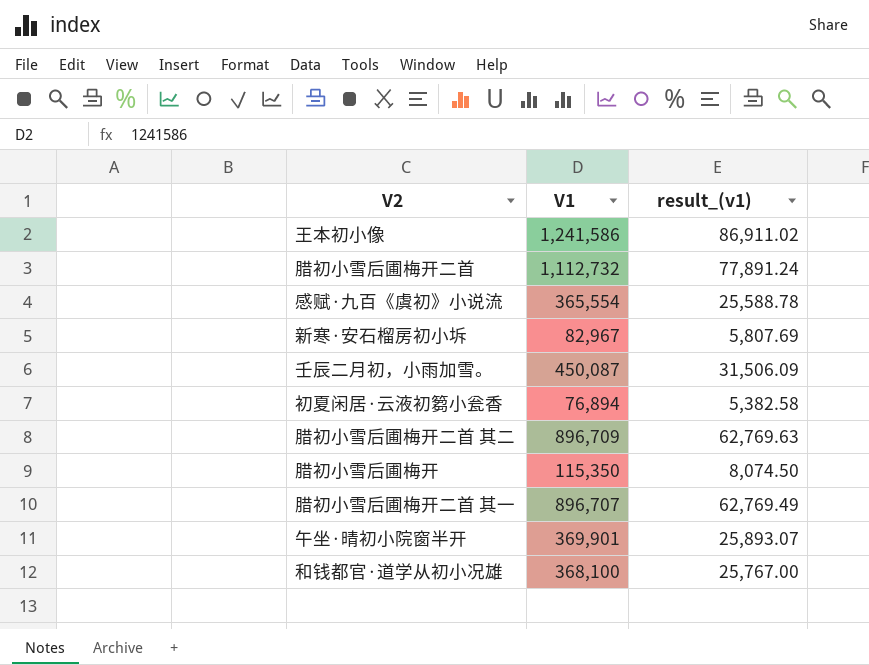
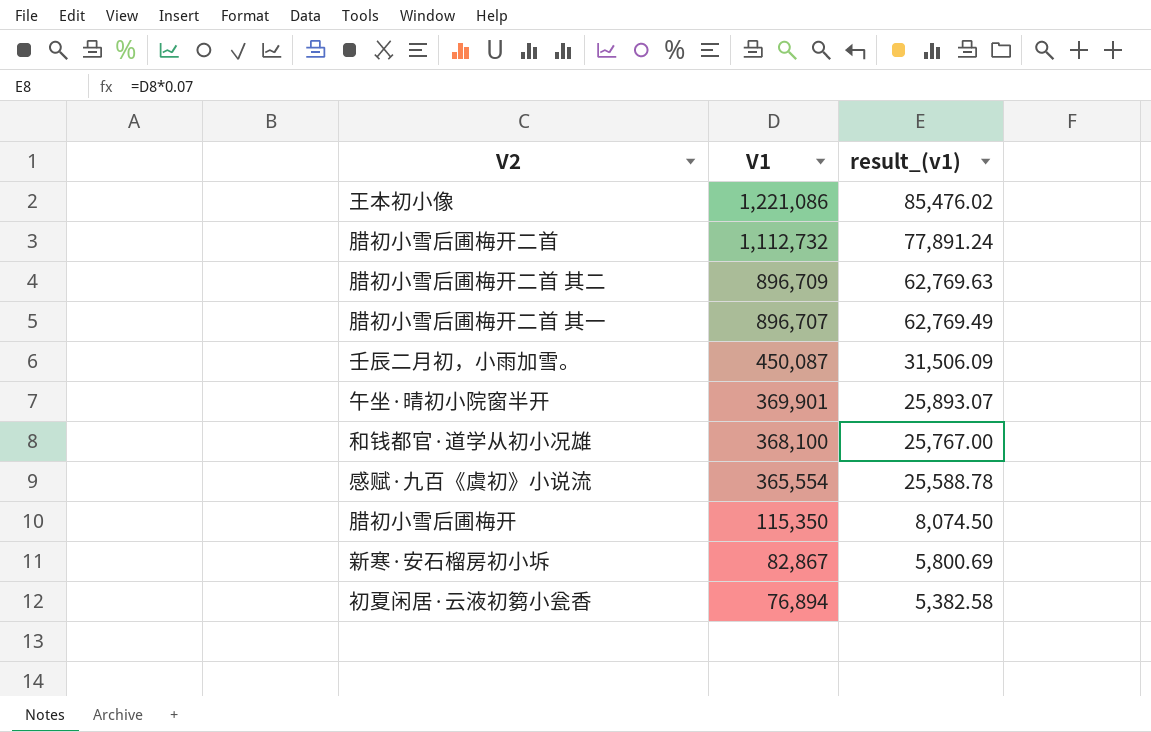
row order: none -> V1 descending
王本初小像 | V1: 1,241,586 -> 1,221,086
王本初小像 | result_(v1): 86,911.02 -> 85,476.02
新寒·安石榴房初小坼 | V1: 82,967 -> 82,867
新寒·安石榴房初小坼 | result_(v1): 5,807.69 -> 5,800.69

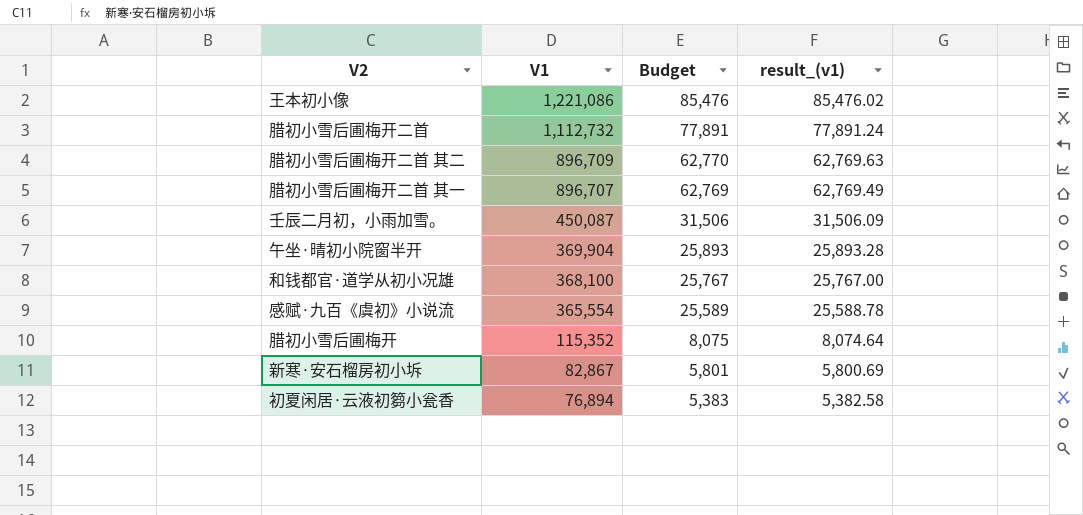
column Budget | formula: none -> [V1] * 0.07
午坐·晴初小院窗半开 | V1: 369,901 -> 369,904
午坐·晴初小院窗半开 | result_(v1): 25,893.07 -> 25,893.28
腊初小雪后圃梅开 | V1: 115,350 -> 115,352
腊初小雪后圃梅开 | result_(v1): 8,074.50 -> 8,074.64

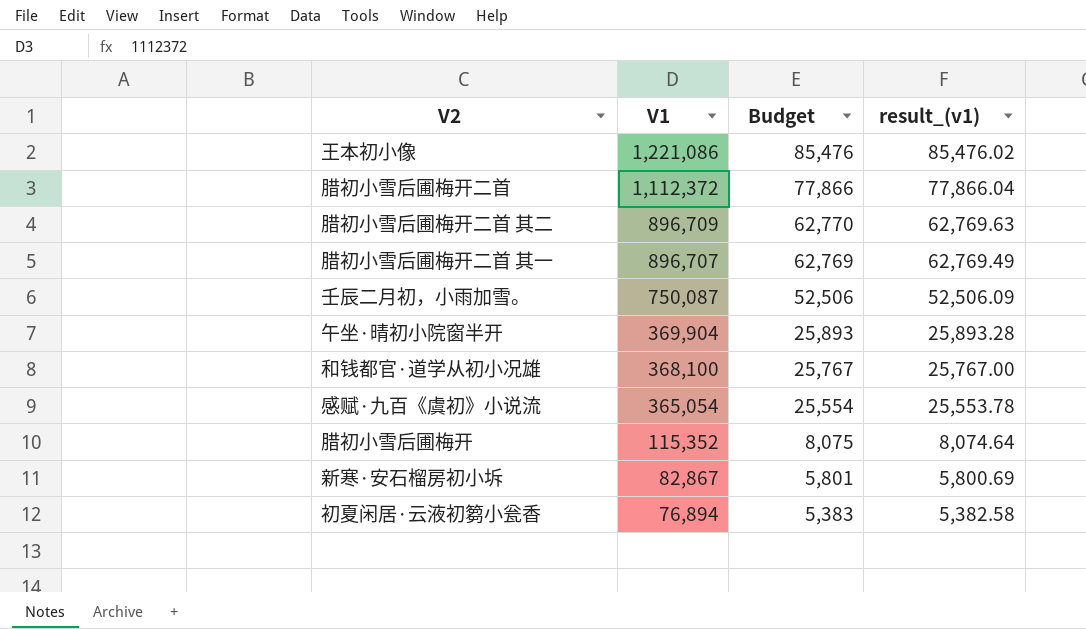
腊初小雪后圃梅开二首 | V1: 1,112,732 -> 1,112,372
腊初小雪后圃梅开二首 | Budget: 77,891 -> 77,866
腊初小雪后圃梅开二首 | result_(v1): 77,891.24 -> 77,866.04
壬辰二月初，小雨加雪。 | V1: 450,087 -> 750,087
壬辰二月初，小雨加雪。 | Budget: 31,506 -> 52,506
壬辰二月初，小雨加雪。 | result_(v1): 31,506.09 -> 52,506.09
感赋·九百《虞初》小说流 | V1: 365,554 -> 365,054
感赋·九百《虞初》小说流 | Budget: 25,589 -> 25,554
感赋·九百《虞初》小说流 | result_(v1): 25,588.78 -> 25,553.78

